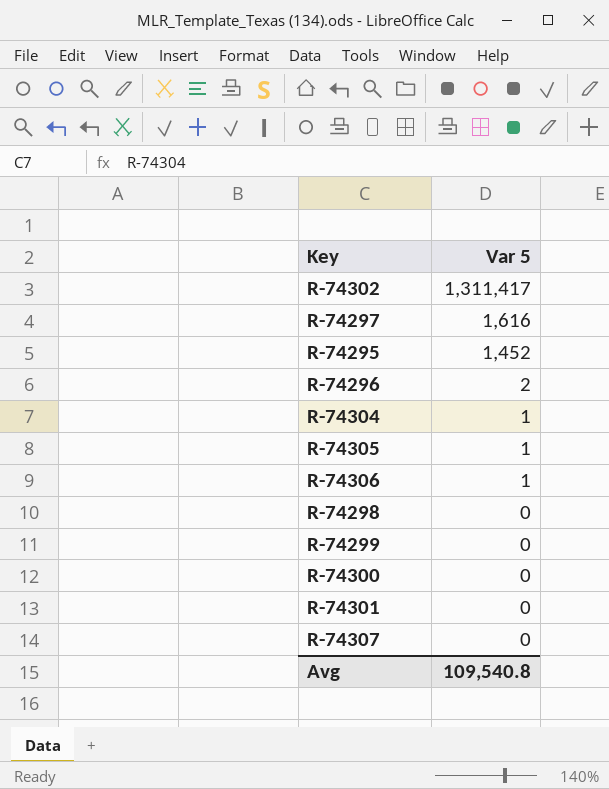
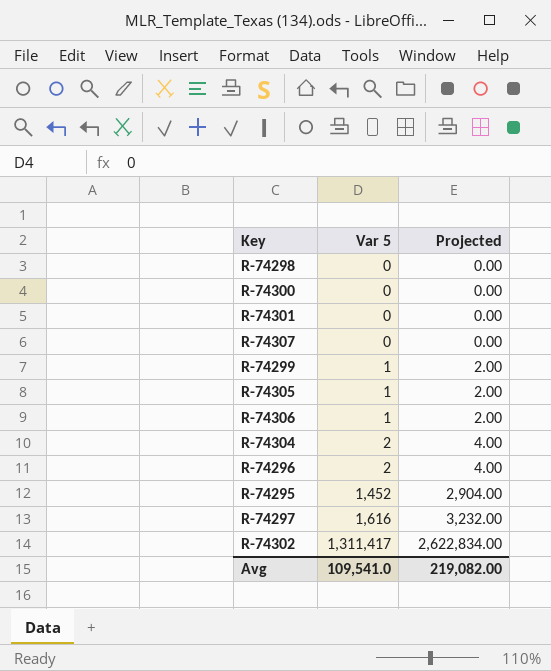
row order: Var 5 descending -> Var 5 ascending
column Projected | formula: none -> [Var 5] * 2
R-74299 | Var 5: 0 -> 1
R-74304 | Var 5: 1 -> 2
Avg | Var 5: 109,540.8 -> 109,541.0

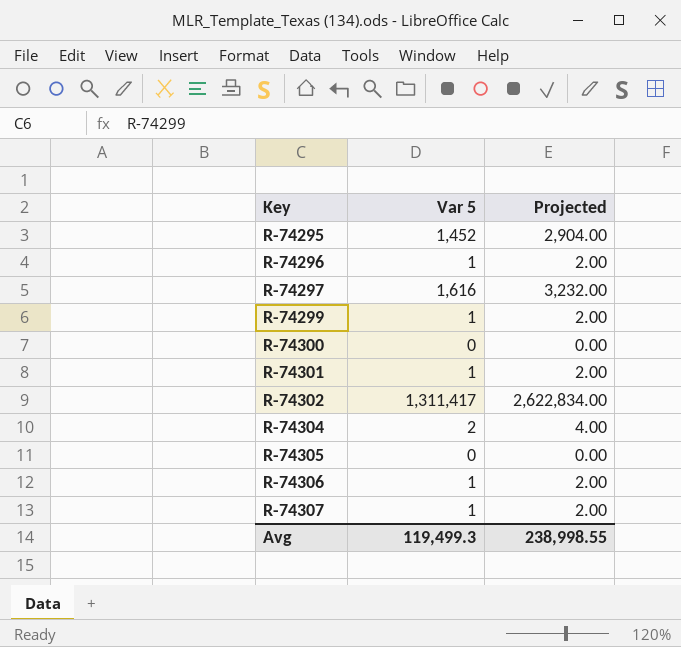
row order: Var 5 ascending -> Key ascending
row R-74298: 0 | 0.00 -> none
R-74296 | Var 5: 2 -> 1
R-74296 | Projected: 4.00 -> 2.00
R-74301 | Var 5: 0 -> 1
R-74301 | Projected: 0.00 -> 2.00
R-74305 | Var 5: 1 -> 0
R-74305 | Projected: 2.00 -> 0.00
R-74307 | Var 5: 0 -> 1
R-74307 | Projected: 0.00 -> 2.00
Avg | Var 5: 109,541.0 -> 119,499.3
Avg | Projected: 219,082.00 -> 238,998.55

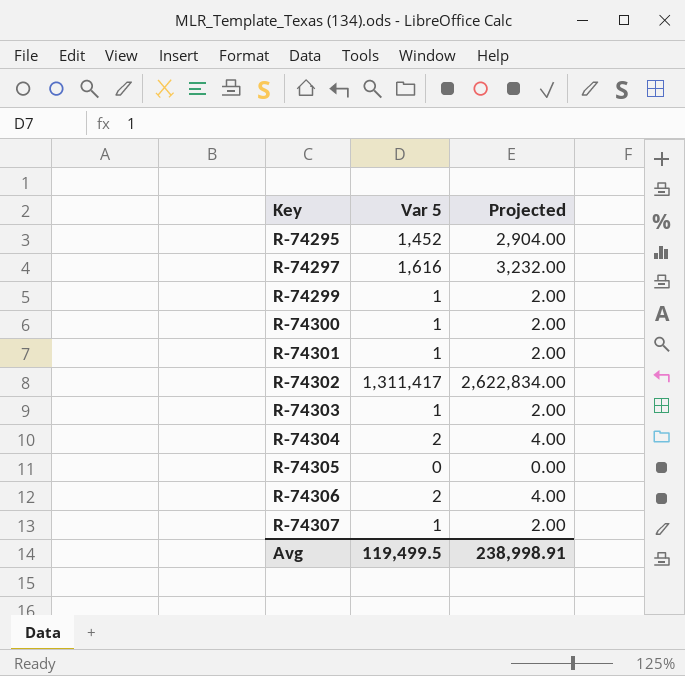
row R-74296: 1 | 2.00 -> none
R-74300 | Var 5: 0 -> 1
R-74300 | Projected: 0.00 -> 2.00
row R-74303: none -> 1 | 2.00
R-74306 | Var 5: 1 -> 2
R-74306 | Projected: 2.00 -> 4.00
Avg | Var 5: 119,499.3 -> 119,499.5
Avg | Projected: 238,998.55 -> 238,998.91

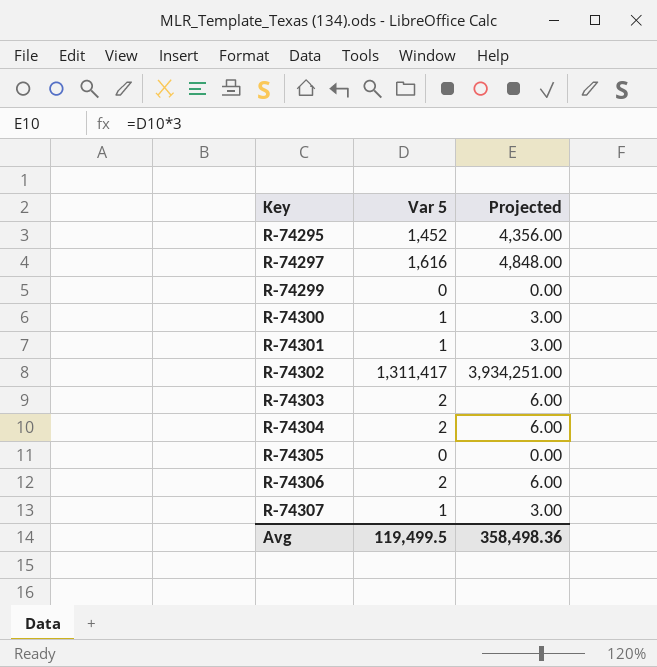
column Projected | formula: [Var 5] * 2 -> [Var 5] * 3
R-74299 | Var 5: 1 -> 0
R-74303 | Var 5: 1 -> 2
Avg | Projected: 238,998.91 -> 358,498.36

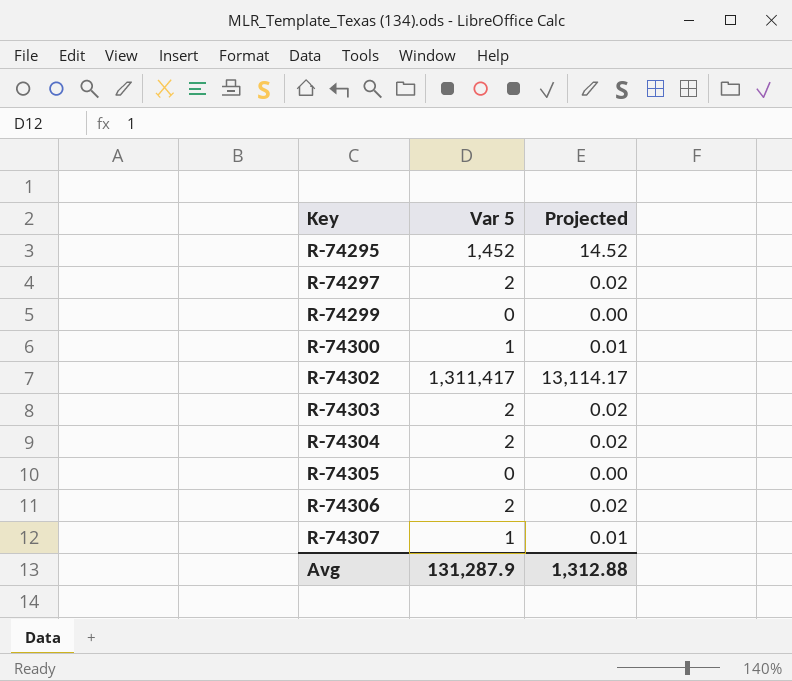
column Projected | formula: [Var 5] * 3 -> [Var 5] * 0.01
row R-74301: 1 | 3.00 -> none
R-74297 | Var 5: 1,616 -> 2
Avg | Var 5: 119,499.5 -> 131,287.9
Avg | Projected: 358,498.36 -> 1,312.88

